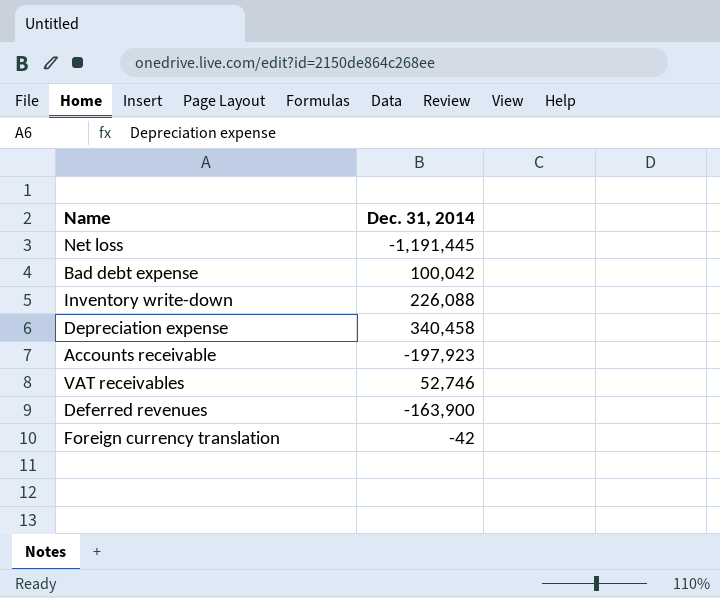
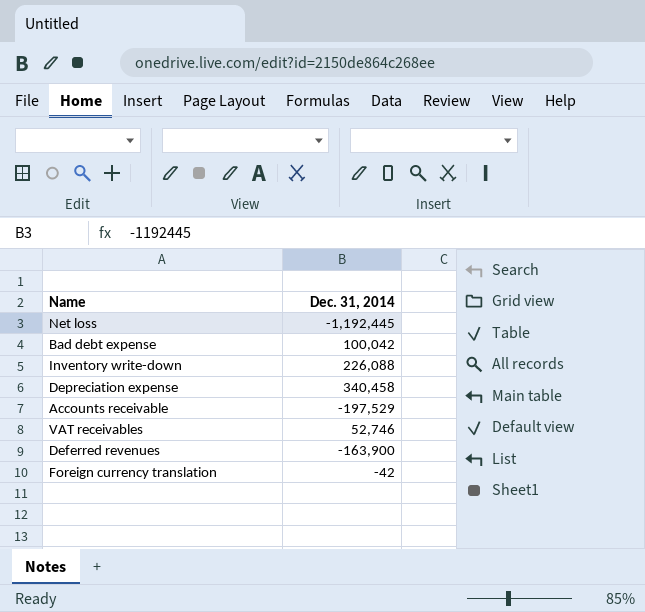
Net loss | Dec. 31, 2014: -1,191,445 -> -1,192,445
Accounts receivable | Dec. 31, 2014: -197,923 -> -197,529

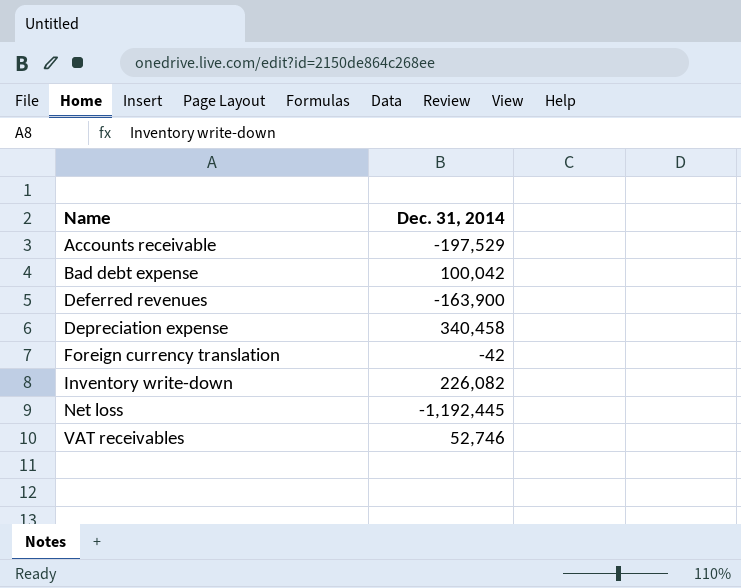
row order: none -> Name ascending
Inventory write-down | Dec. 31, 2014: 226,088 -> 226,082

